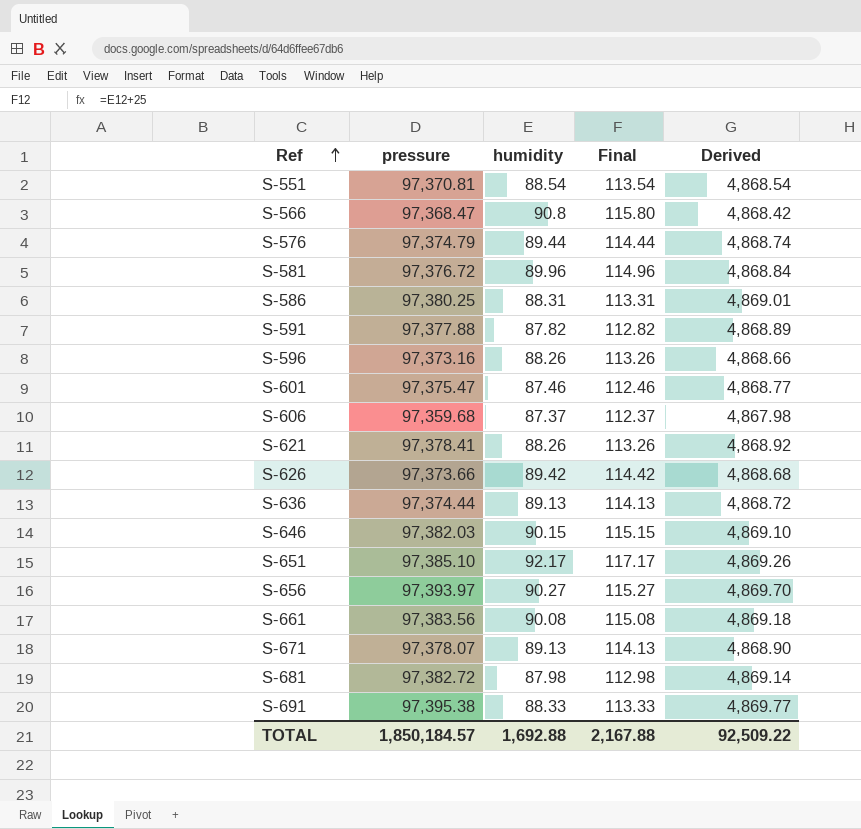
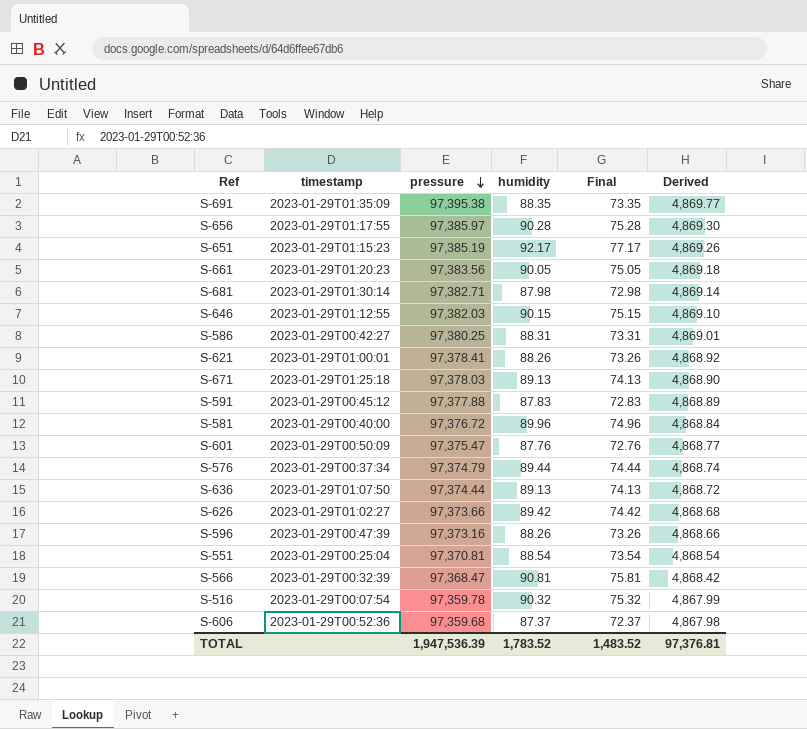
row order: Ref ascending -> pressure descending
column timestamp | position: none -> 2
column Final | formula: [humidity] + 25 -> [humidity] - 15
S-691 | humidity: 88.33 -> 88.35
S-656 | pressure: 97,393.97 -> 97,385.97
S-656 | humidity: 90.27 -> 90.28
S-656 | Derived: 4,869.70 -> 4,869.30
S-651 | pressure: 97,385.10 -> 97,385.19
S-661 | humidity: 90.08 -> 90.05
S-681 | pressure: 97,382.72 -> 97,382.71
S-671 | pressure: 97,378.07 -> 97,378.03
S-591 | humidity: 87.82 -> 87.83
S-601 | humidity: 87.46 -> 87.76
S-566 | humidity: 90.8 -> 90.81
row S-516: none -> 2023-01-29T00:07:54 | 97,359.78 | 90.32 | 75.32 | 4,867.99
TOTAL | pressure: 1,850,184.57 -> 1,947,536.39
TOTAL | humidity: 1,692.88 -> 1,783.52
TOTAL | Final: 2,167.88 -> 1,483.52
TOTAL | Derived: 92,509.22 -> 97,376.81

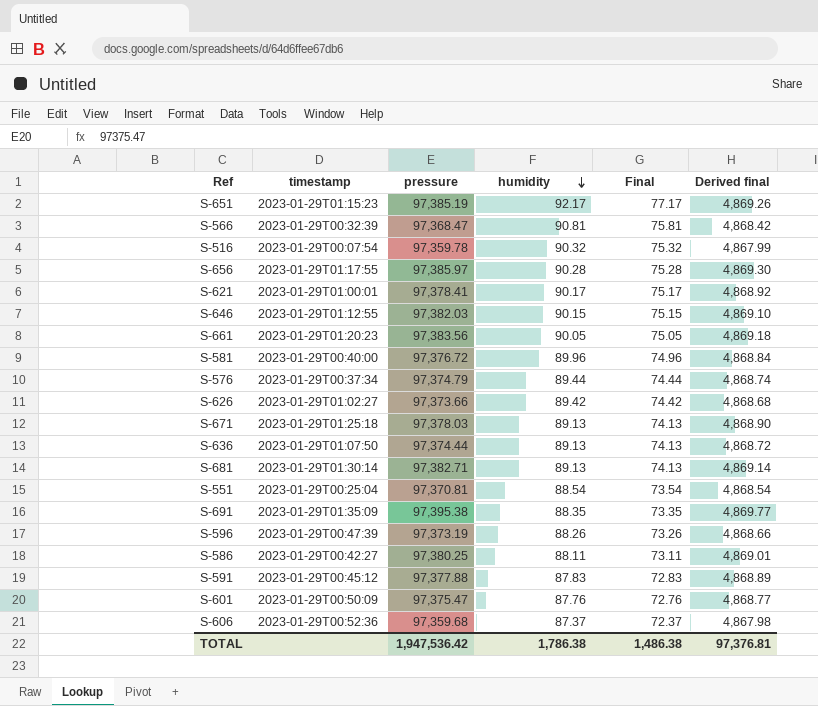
row order: pressure descending -> humidity descending
column name: Derived -> Derived final
S-621 | humidity: 88.26 -> 90.17
S-621 | Final: 73.26 -> 75.17
S-681 | humidity: 87.98 -> 89.13
S-681 | Final: 72.98 -> 74.13
S-596 | pressure: 97,373.16 -> 97,373.19
S-586 | humidity: 88.31 -> 88.11
S-586 | Final: 73.31 -> 73.11
TOTAL | pressure: 1,947,536.39 -> 1,947,536.42
TOTAL | humidity: 1,783.52 -> 1,786.38
TOTAL | Final: 1,483.52 -> 1,486.38

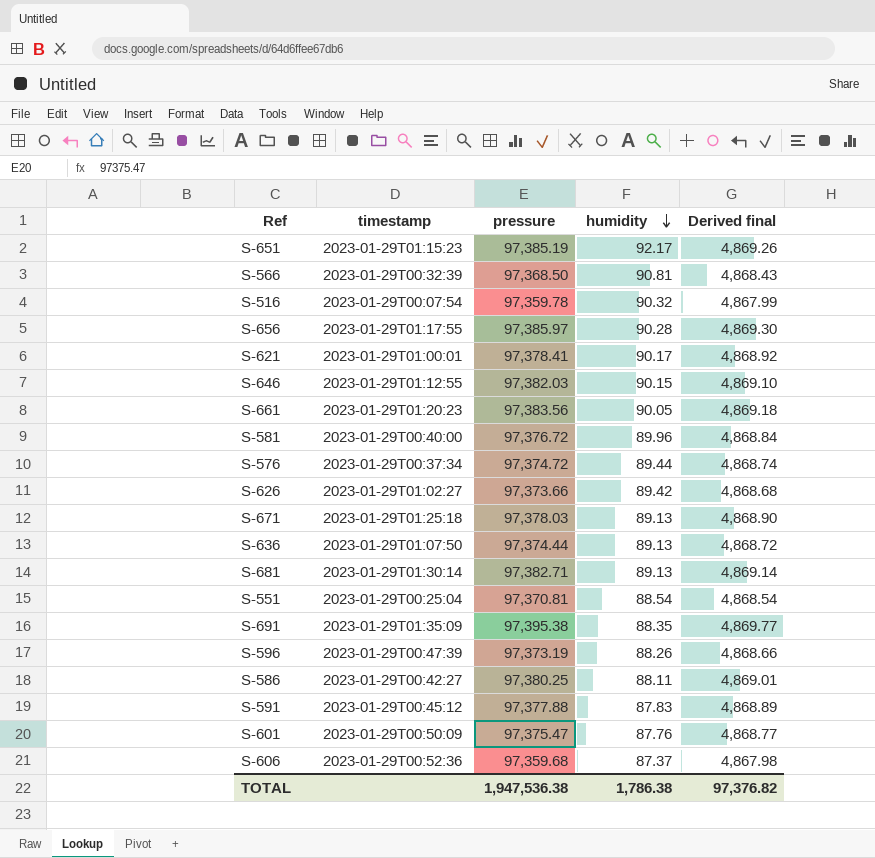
column Final | formula: [humidity] - 15 -> none
S-566 | pressure: 97,368.47 -> 97,368.50
S-566 | Derived final: 4,868.42 -> 4,868.43
S-576 | pressure: 97,374.79 -> 97,374.72
TOTAL | pressure: 1,947,536.42 -> 1,947,536.38
TOTAL | Derived final: 97,376.81 -> 97,376.82

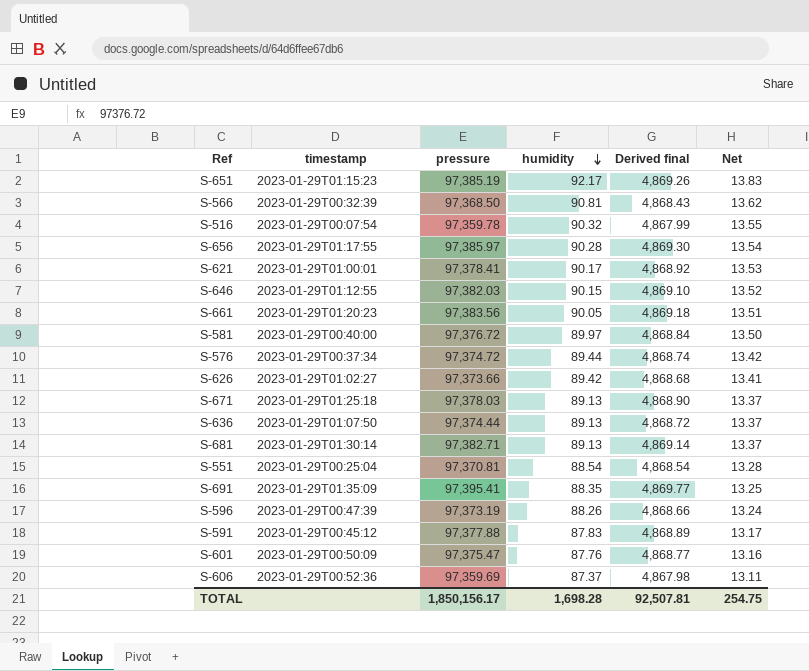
column Net | formula: none -> [humidity] * 0.15
row S-586: 2023-01-29T00:42:27 | 97,380.25 | 88.11 | 4,869.01 -> none
S-581 | humidity: 89.96 -> 89.97
S-691 | pressure: 97,395.38 -> 97,395.41
S-606 | pressure: 97,359.68 -> 97,359.69
TOTAL | pressure: 1,947,536.38 -> 1,850,156.17
TOTAL | humidity: 1,786.38 -> 1,698.28
TOTAL | Derived final: 97,376.82 -> 92,507.81

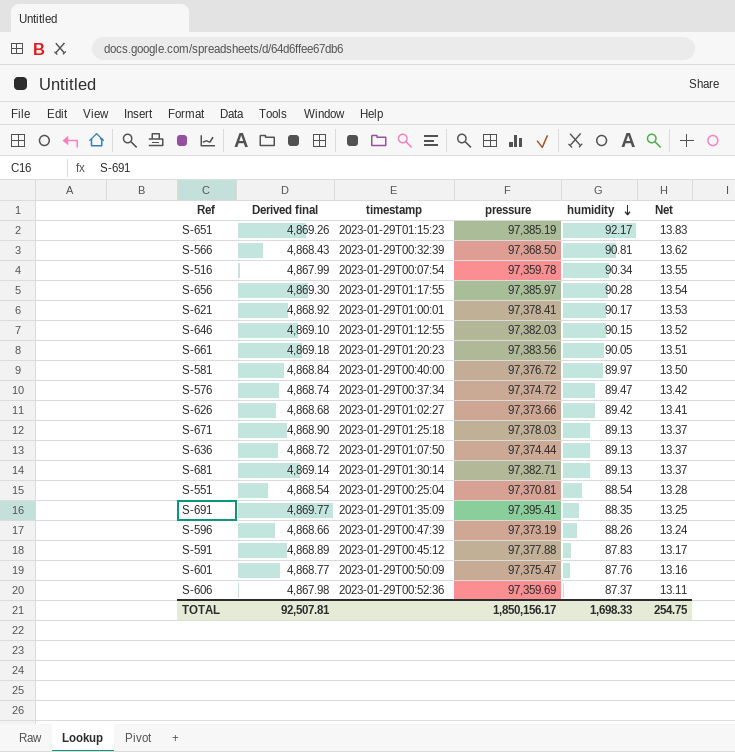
column Derived final | position: 5 -> 2
S-516 | humidity: 90.32 -> 90.34
S-576 | humidity: 89.44 -> 89.47
TOTAL | humidity: 1,698.28 -> 1,698.33

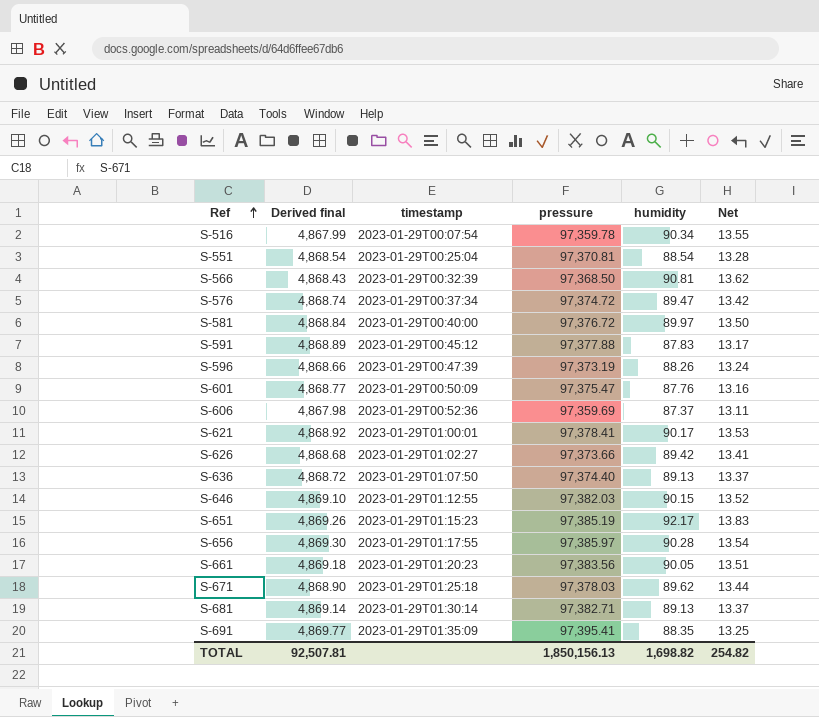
row order: humidity descending -> Ref ascending
S-636 | pressure: 97,374.44 -> 97,374.40
S-671 | humidity: 89.13 -> 89.62
S-671 | Net: 13.37 -> 13.44
TOTAL | pressure: 1,850,156.17 -> 1,850,156.13
TOTAL | humidity: 1,698.33 -> 1,698.82
TOTAL | Net: 254.75 -> 254.82

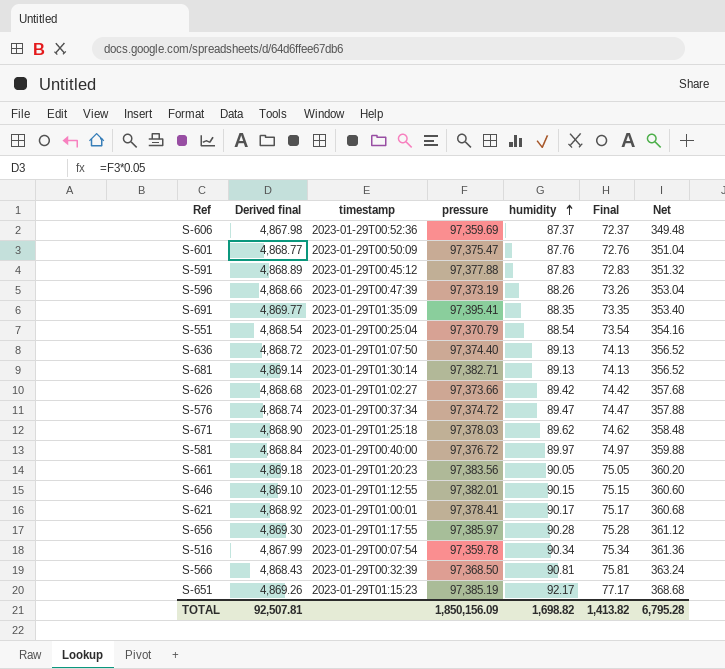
row order: Ref ascending -> humidity ascending
column Final | formula: none -> [humidity] - 15
column Net | formula: [humidity] * 0.15 -> [humidity] * 4
S-551 | pressure: 97,370.81 -> 97,370.79
S-646 | pressure: 97,382.03 -> 97,382.01
TOTAL | pressure: 1,850,156.13 -> 1,850,156.09
TOTAL | Net: 254.82 -> 6,795.28

